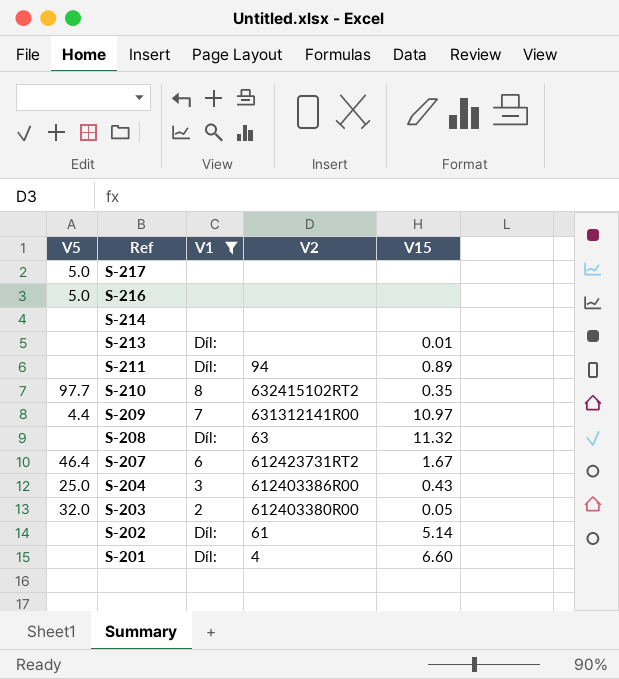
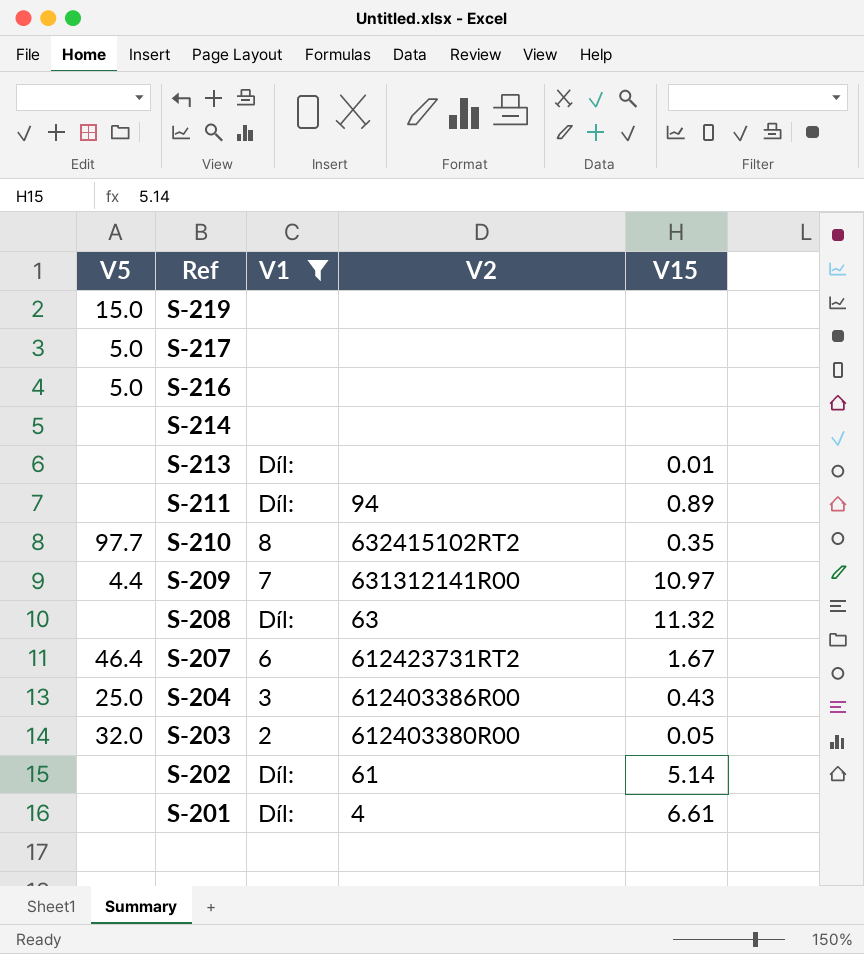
row S-219: none -> 15.0 | none | none | none
S-201 | V15: 6.60 -> 6.61

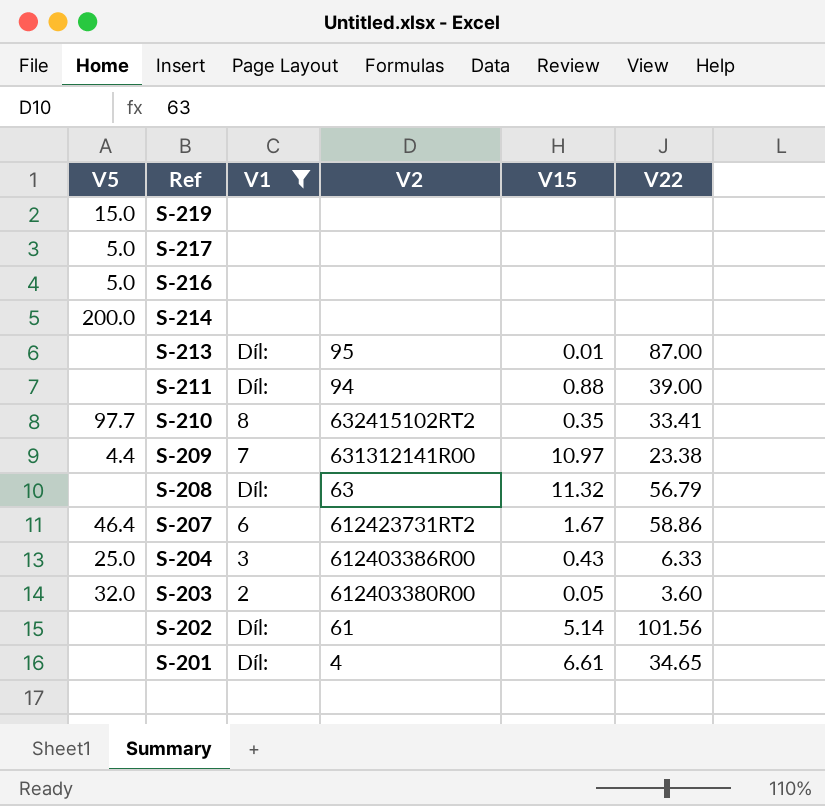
column V22 | position: none -> 6
S-214 | V5: none -> 200.0
S-213 | V2: none -> 95
S-211 | V15: 0.89 -> 0.88

